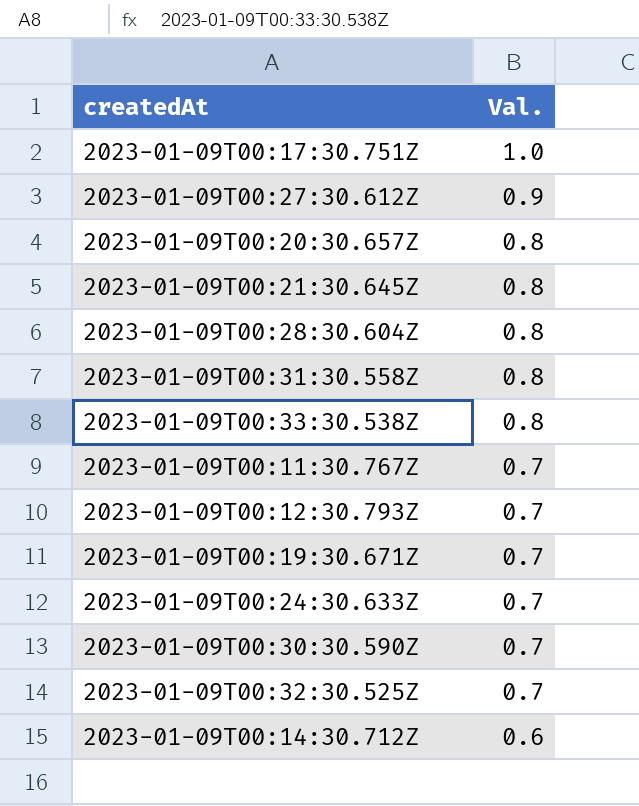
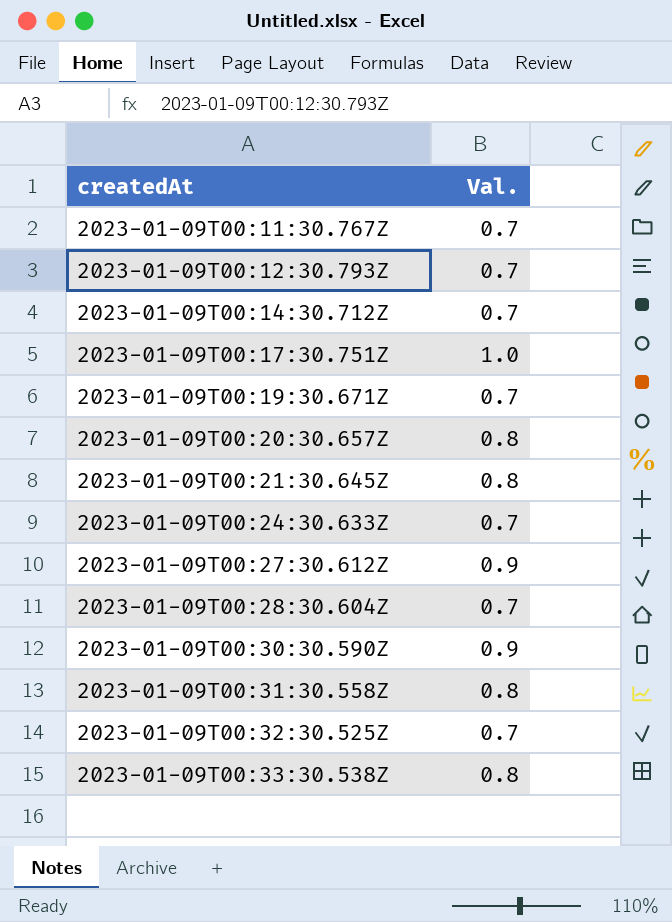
row order: Val. descending -> createdAt ascending
2023-01-09T00:14:30.712Z | Val.: 0.6 -> 0.7
2023-01-09T00:28:30.604Z | Val.: 0.8 -> 0.7
2023-01-09T00:30:30.590Z | Val.: 0.7 -> 0.9

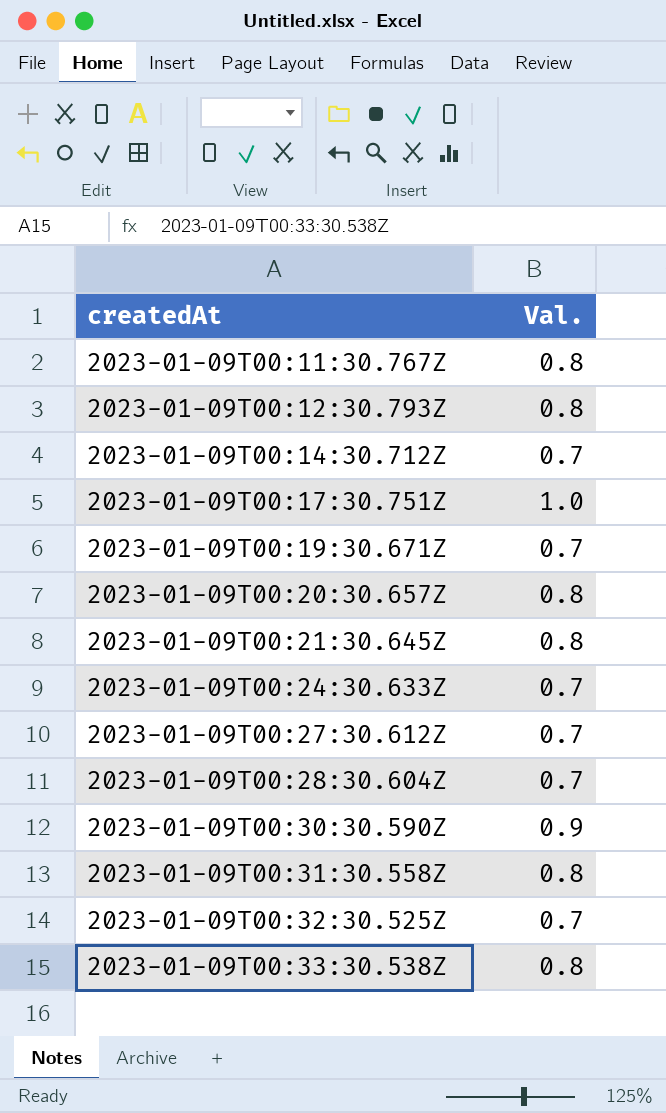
2023-01-09T00:11:30.767Z | Val.: 0.7 -> 0.8
2023-01-09T00:12:30.793Z | Val.: 0.7 -> 0.8
2023-01-09T00:27:30.612Z | Val.: 0.9 -> 0.7

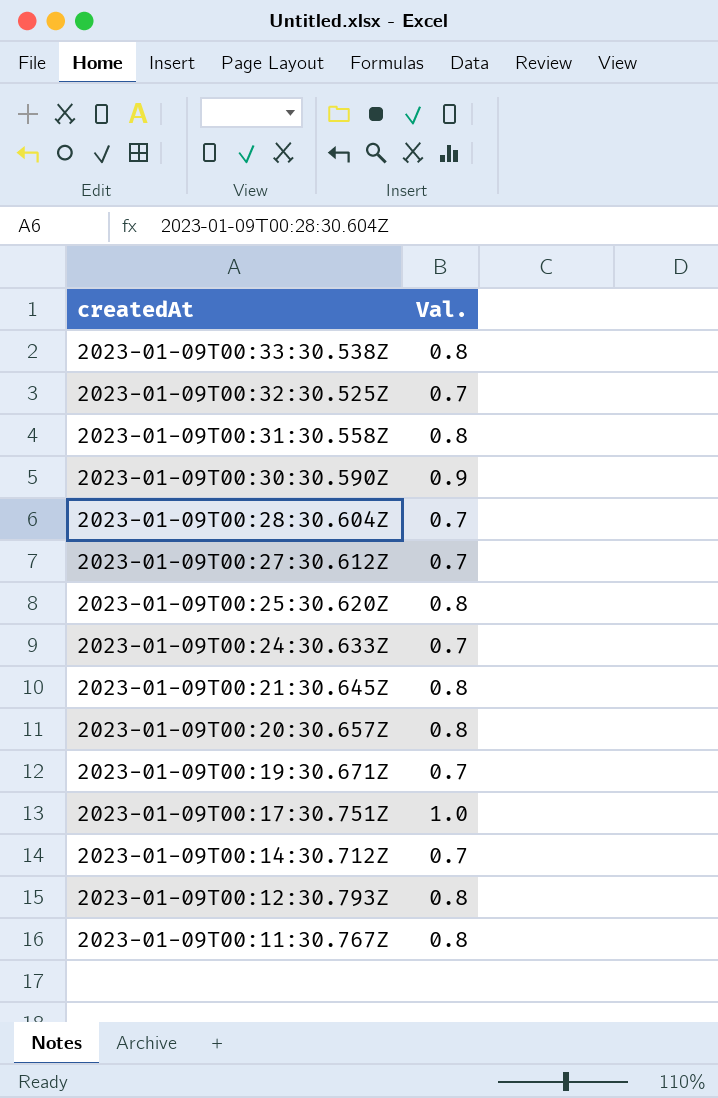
row order: createdAt ascending -> createdAt descending
row 2023-01-09T00:25:30.620Z: none -> 0.8

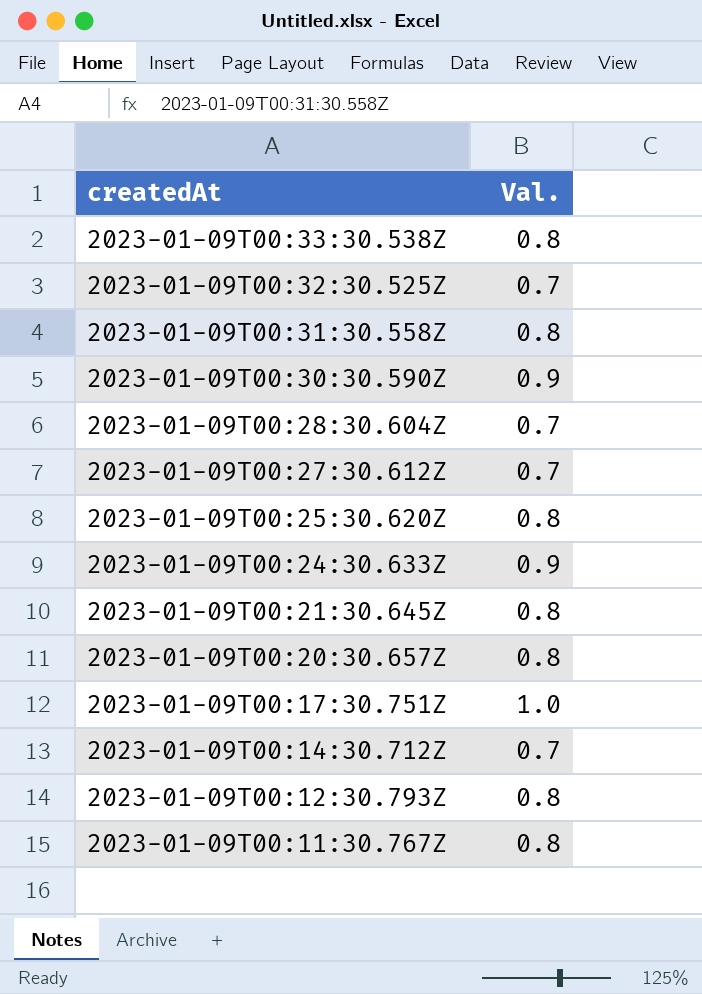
row 2023-01-09T00:19:30.671Z: 0.7 -> none
2023-01-09T00:24:30.633Z | Val.: 0.7 -> 0.9

